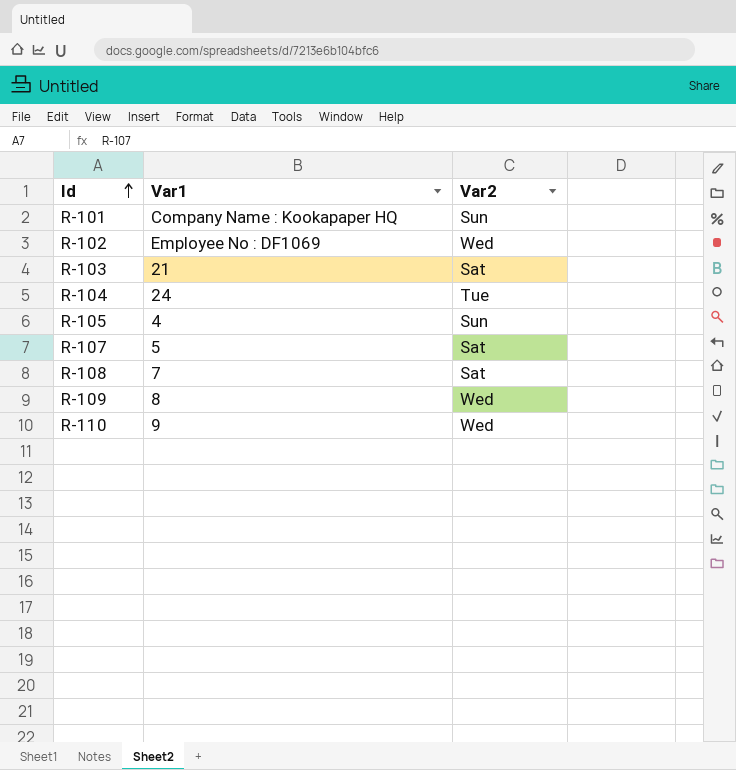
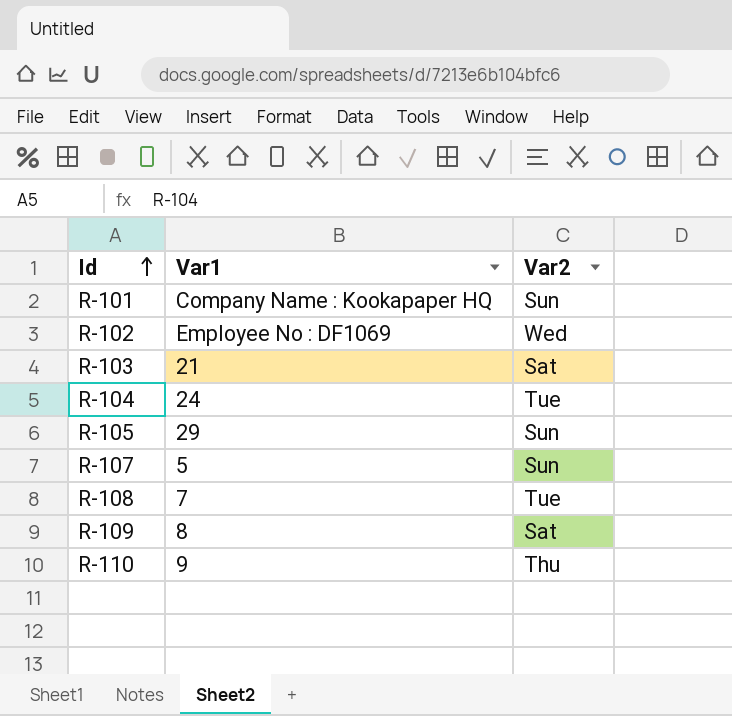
R-105 | Var1: 4 -> 29
R-107 | Var2: Sat -> Sun
R-108 | Var2: Sat -> Tue
R-109 | Var2: Wed -> Sat
R-110 | Var2: Wed -> Thu

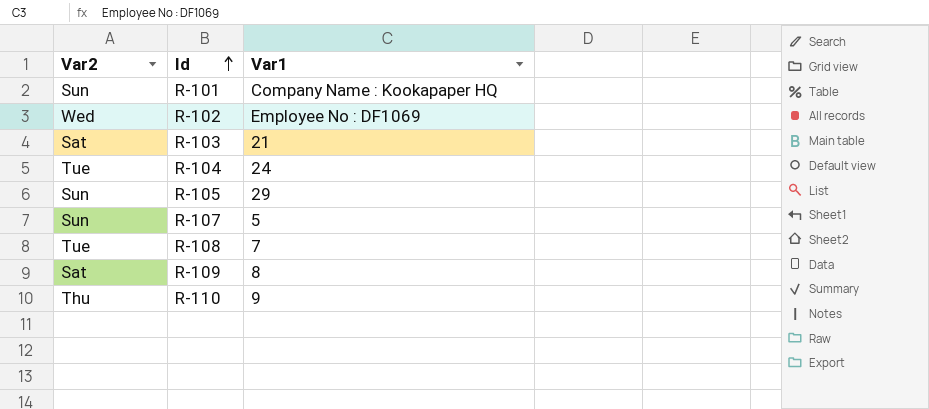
column Var2 | position: 3 -> 1

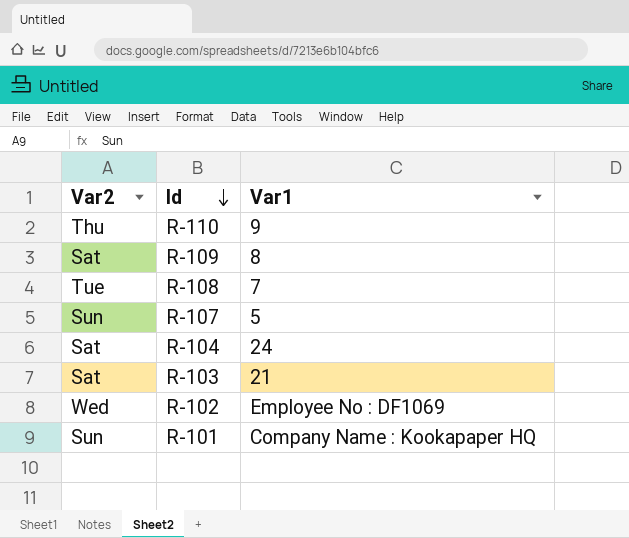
row order: Id ascending -> Id descending
row R-105: Sun | 29 -> none
R-104 | Var2: Tue -> Sat

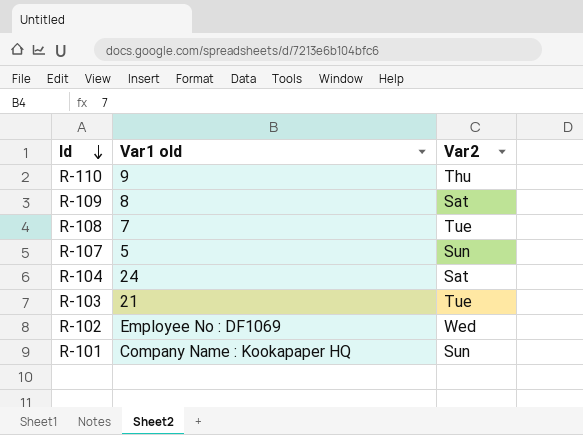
column name: Var1 -> Var1 old
column Var2 | position: 1 -> 3
R-103 | Var2: Sat -> Tue

